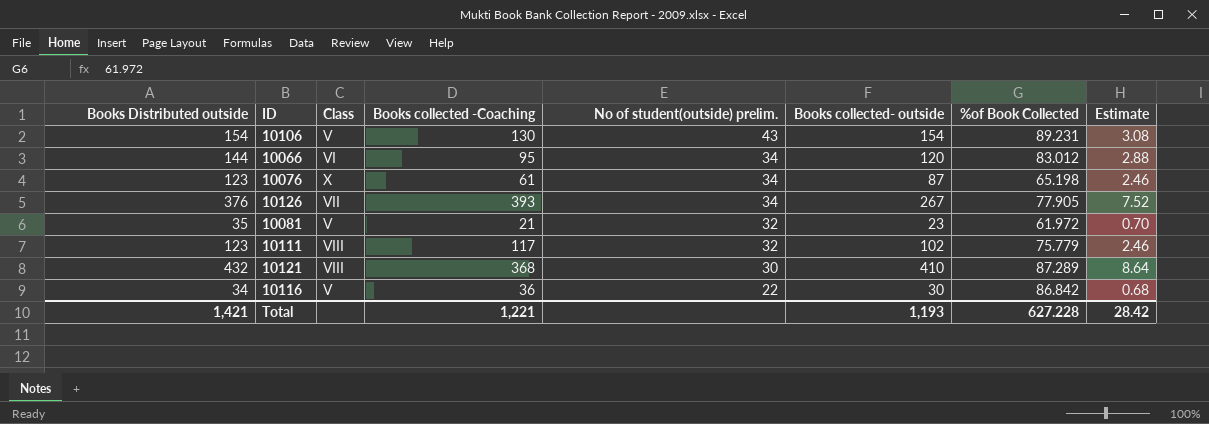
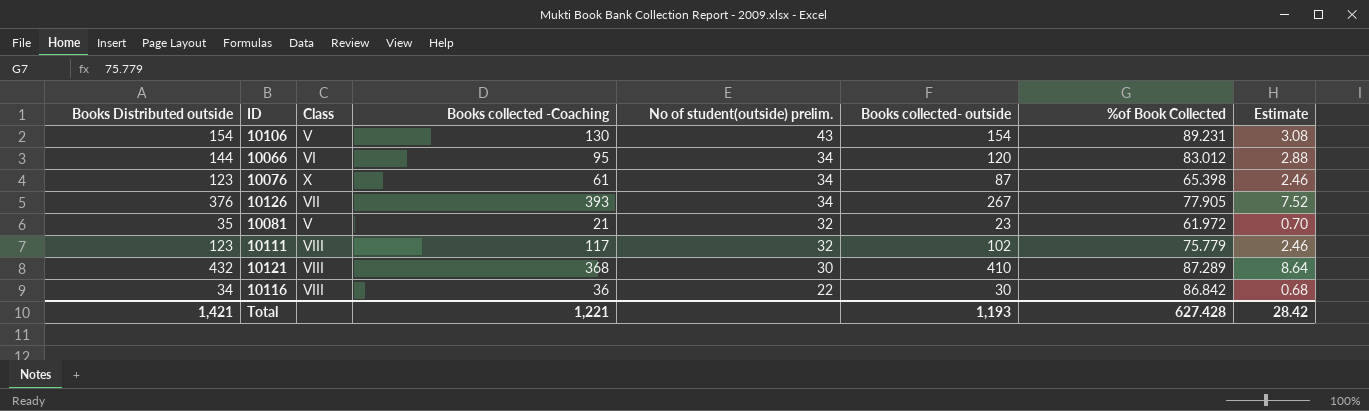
10076 | %of Book Collected: 65.198 -> 65.398
10116 | Class: V -> VIII
Total | %of Book Collected: 627.228 -> 627.428

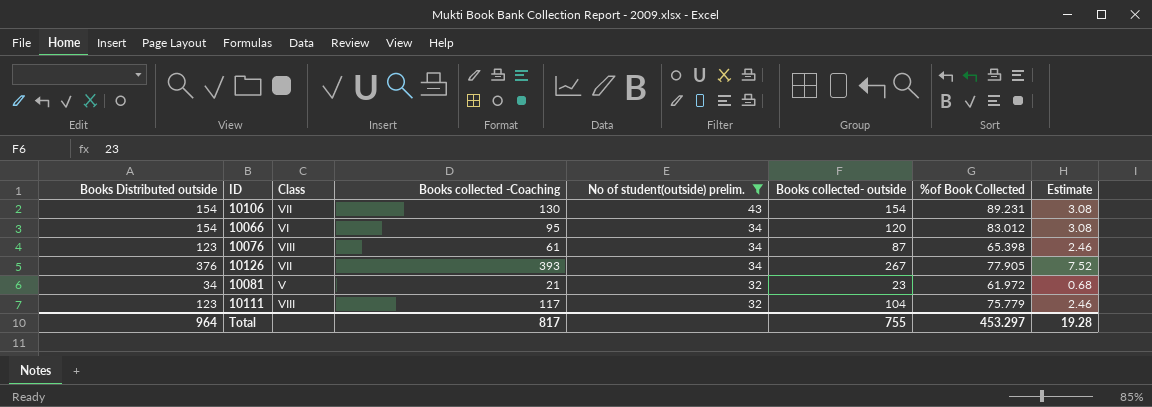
filter: none -> No of student(outside) prelim. >= 32
10106 | Class: V -> VII
10066 | Books Distributed outside: 144 -> 154
10066 | Estimate: 2.88 -> 3.08
10076 | Class: X -> VIII
10081 | Books Distributed outside: 35 -> 34
10081 | Estimate: 0.70 -> 0.68
10111 | Books collected- outside: 102 -> 104
Total | Books Distributed outside: 1,421 -> 964
Total | Books collected -Coaching: 1,221 -> 817
Total | Books collected- outside: 1,193 -> 755
Total | %of Book Collected: 627.428 -> 453.297
Total | Estimate: 28.42 -> 19.28

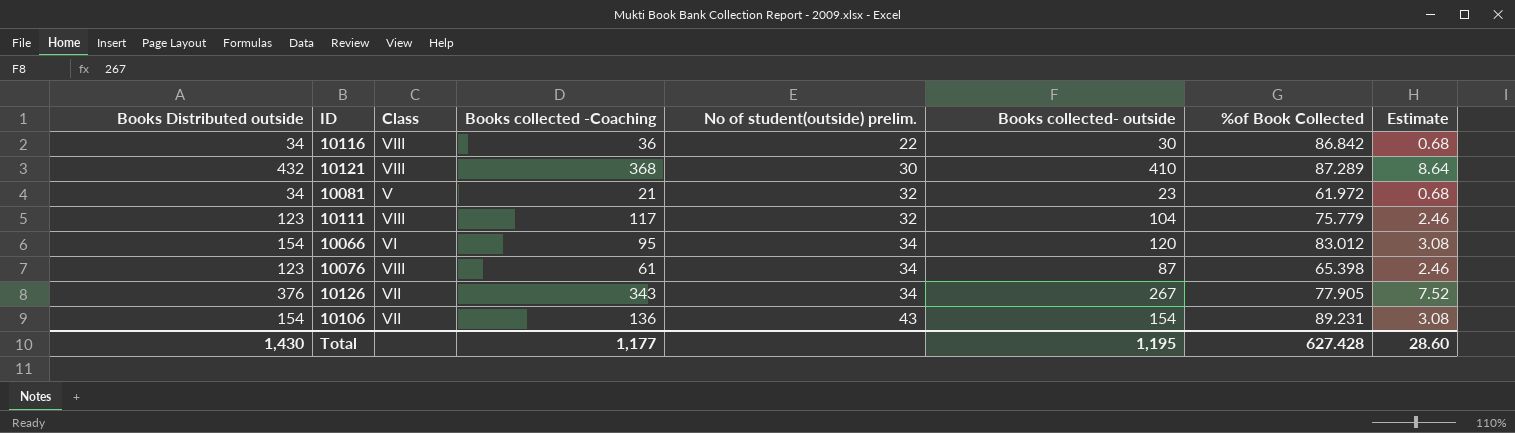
filter: No of student(outside) prelim. >= 32 -> none
row order: No of student(outside) prelim. descending -> No of student(outside) prelim. ascending
10126 | Books collected -Coaching: 393 -> 343
10106 | Books collected -Coaching: 130 -> 136
Total | Books Distributed outside: 964 -> 1,430
Total | Books collected -Coaching: 817 -> 1,177
Total | Books collected- outside: 755 -> 1,195
Total | %of Book Collected: 453.297 -> 627.428
Total | Estimate: 19.28 -> 28.60

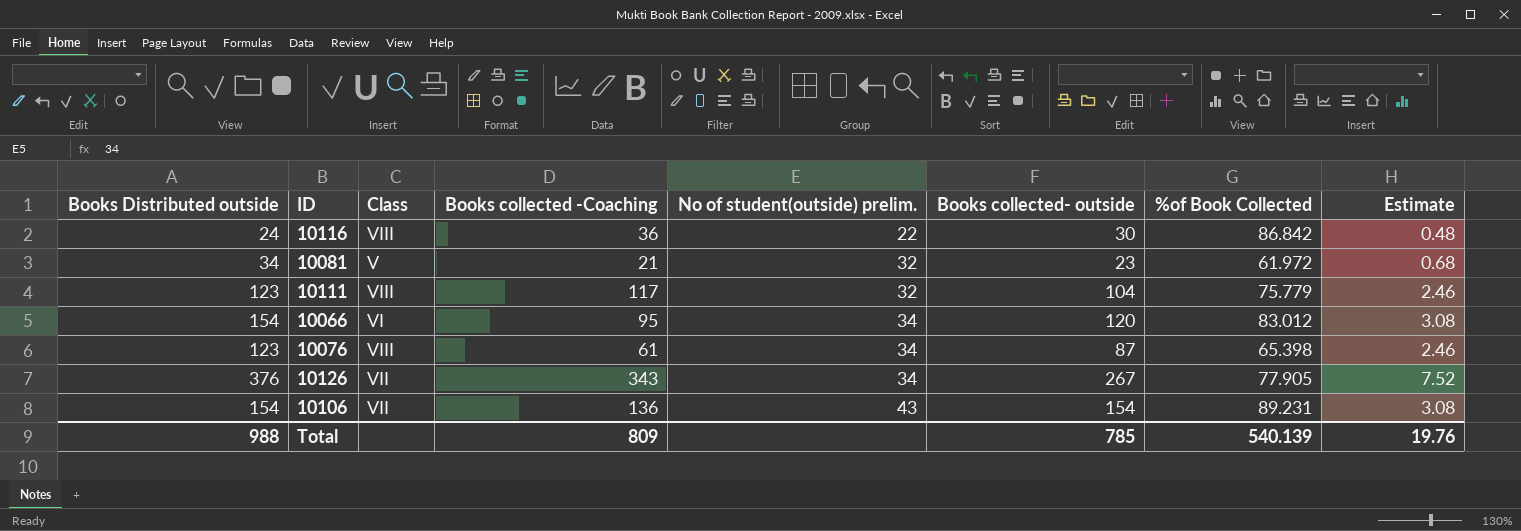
row 10121: 432 | VIII | 368 | 30 | 410 | 87.289 | 8.64 -> none
10116 | Books Distributed outside: 34 -> 24
10116 | Estimate: 0.68 -> 0.48
Total | Books Distributed outside: 1,430 -> 988
Total | Books collected -Coaching: 1,177 -> 809
Total | Books collected- outside: 1,195 -> 785
Total | %of Book Collected: 627.428 -> 540.139
Total | Estimate: 28.60 -> 19.76

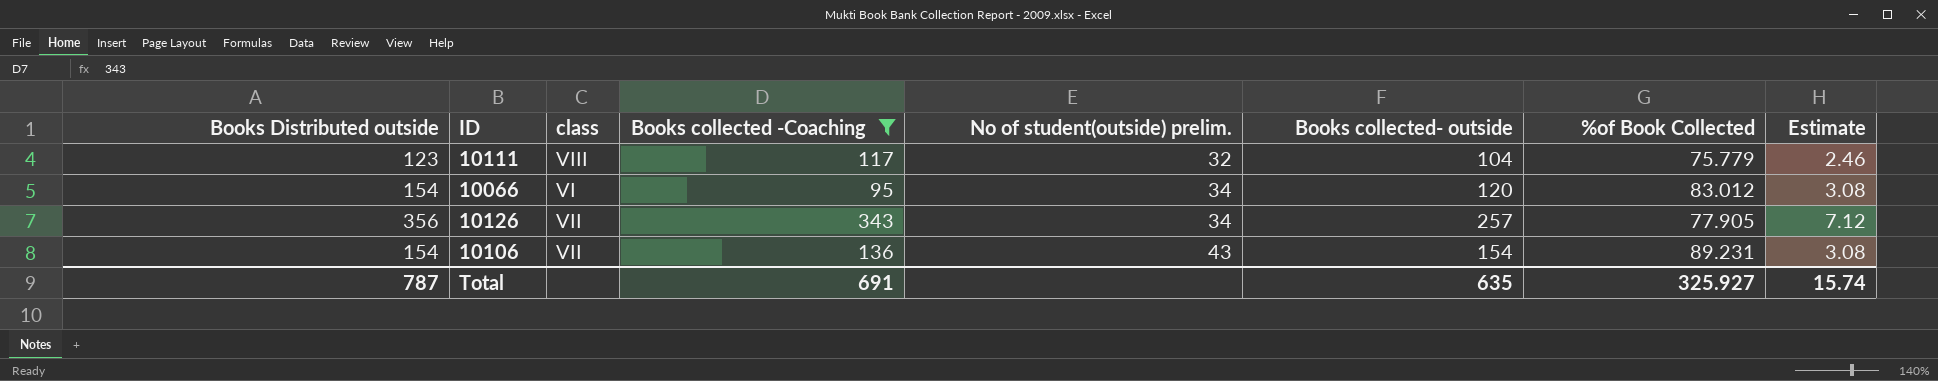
filter: none -> Books collected -Coaching >= 95
column name: Class -> class
10126 | Books Distributed outside: 376 -> 356
10126 | Books collected- outside: 267 -> 257
10126 | Estimate: 7.52 -> 7.12
Total | Books Distributed outside: 988 -> 787
Total | Books collected -Coaching: 809 -> 691
Total | Books collected- outside: 785 -> 635
Total | %of Book Collected: 540.139 -> 325.927
Total | Estimate: 19.76 -> 15.74

